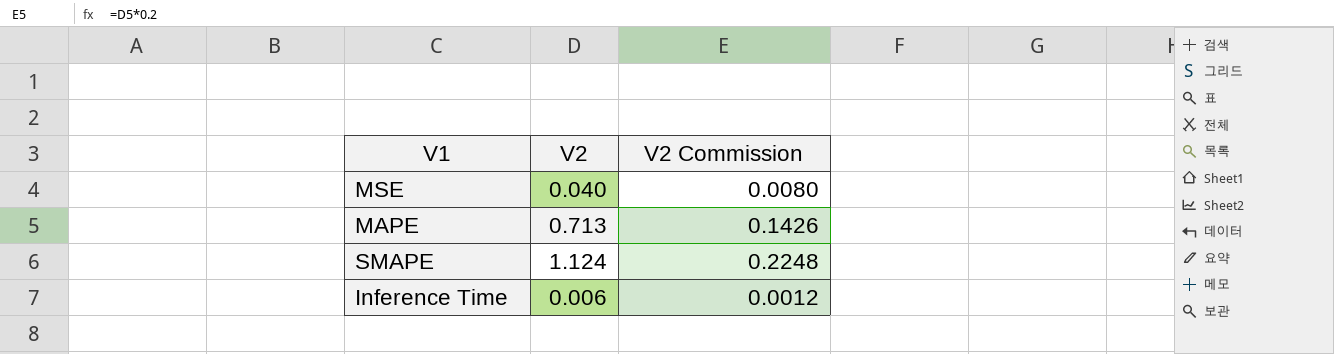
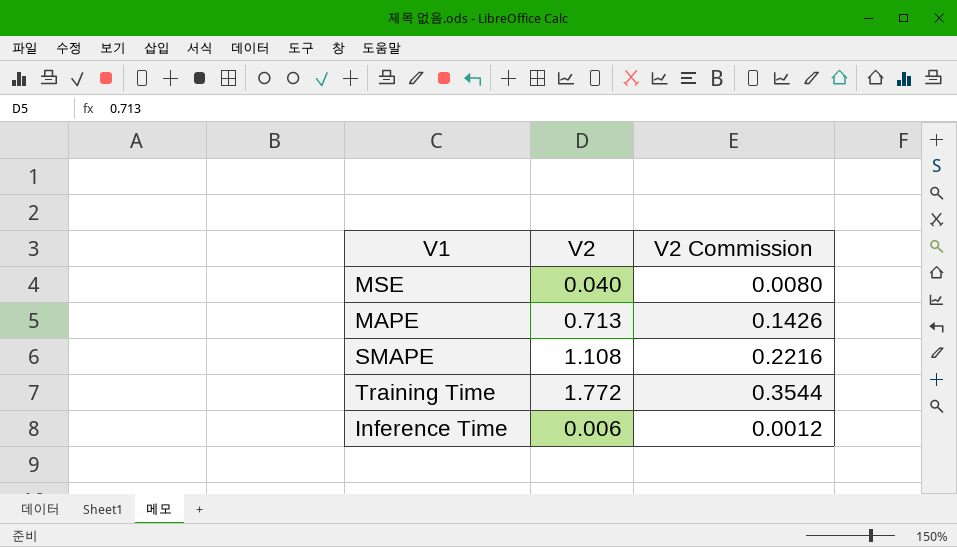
SMAPE | V2: 1.124 -> 1.108
SMAPE | V2 Commission: 0.2248 -> 0.2216
row Training Time: none -> 1.772 | 0.3544

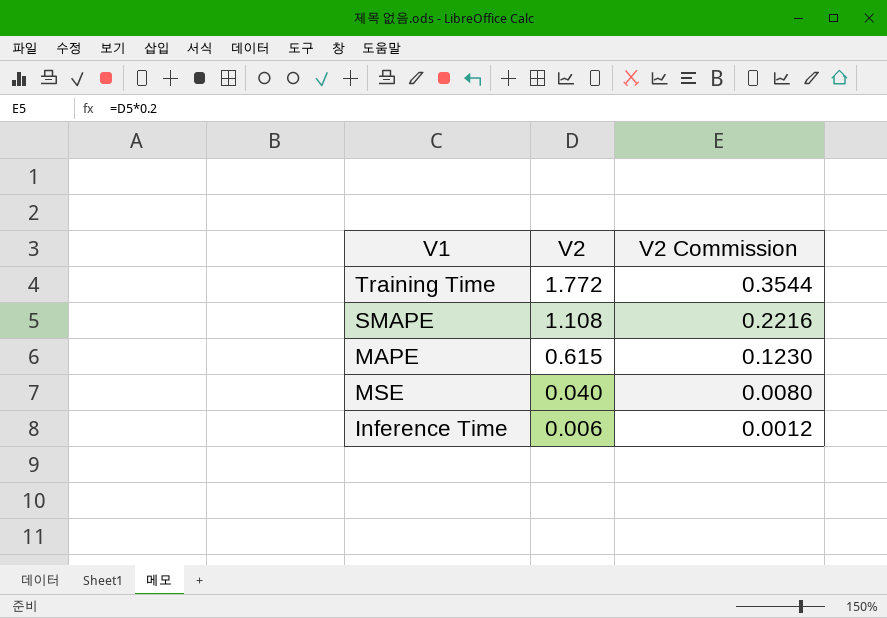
row order: none -> V2 descending
MAPE | V2: 0.713 -> 0.615
MAPE | V2 Commission: 0.1426 -> 0.1230

